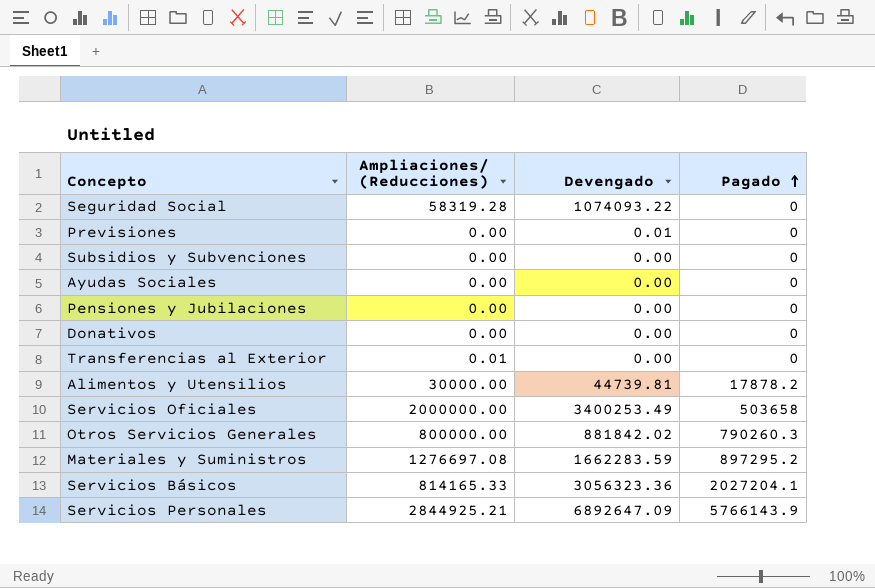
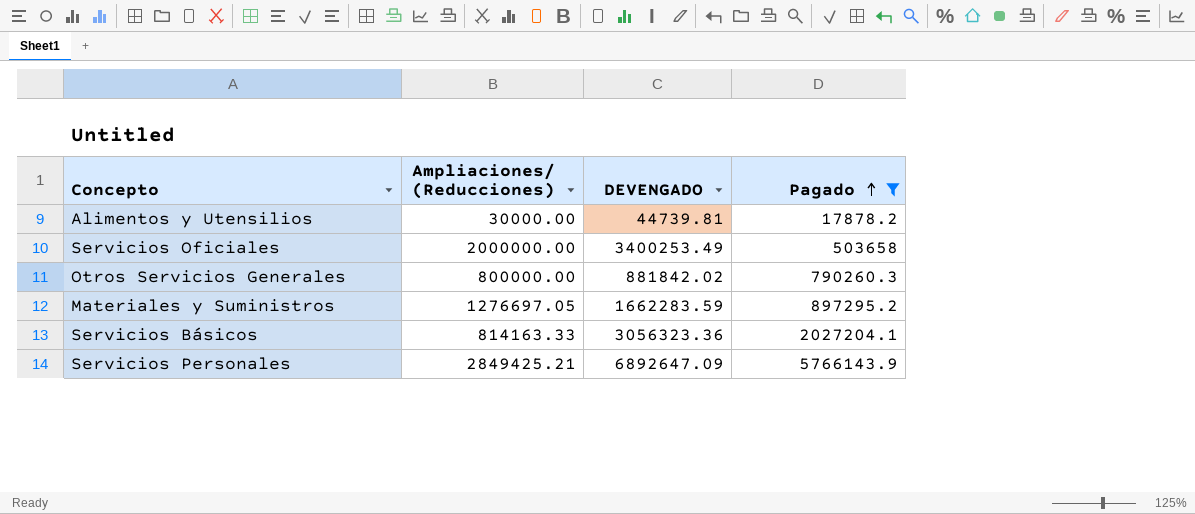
filter: none -> Pagado != 0
column name: Devengado -> DEVENGADO
Materiales y Suministros | Ampliaciones/ (Reducciones): 1276697.08 -> 1276697.05
Servicios Básicos | Ampliaciones/ (Reducciones): 814165.33 -> 814163.33
Servicios Personales | Ampliaciones/ (Reducciones): 2844925.21 -> 2849425.21

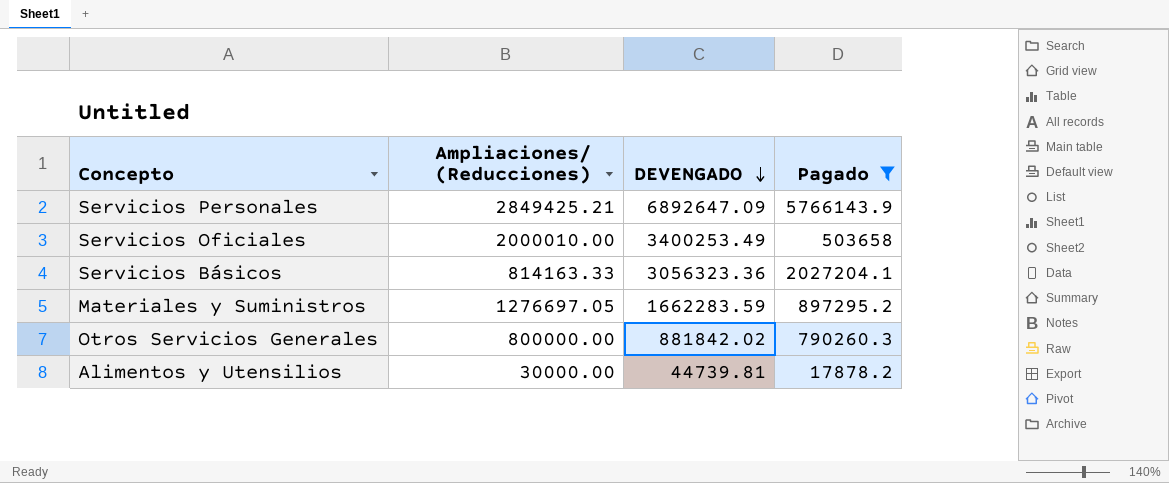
row order: Pagado ascending -> DEVENGADO descending
Servicios Oficiales | Ampliaciones/ (Reducciones): 2000000.00 -> 2000010.00

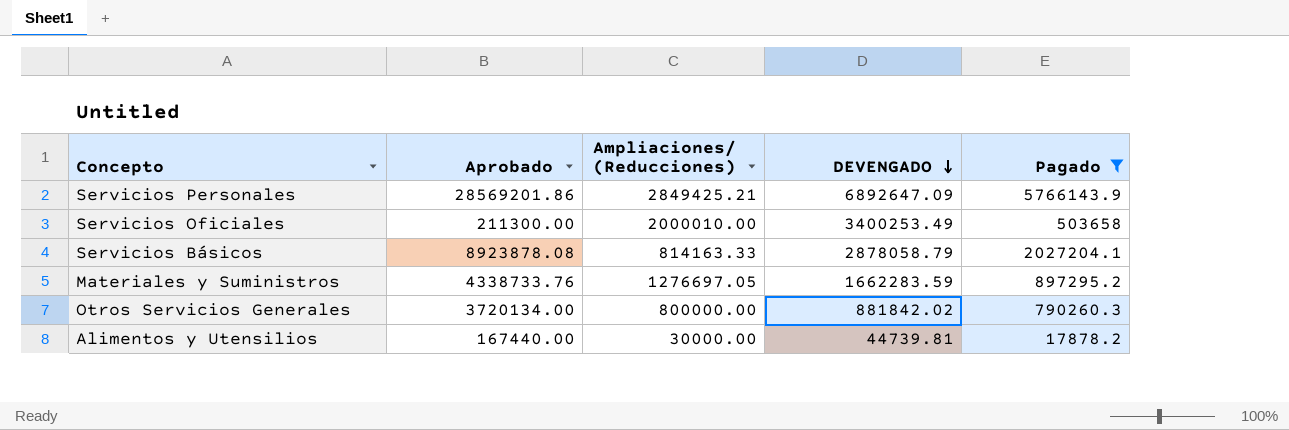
column Aprobado | position: none -> 2
Servicios Básicos | DEVENGADO: 3056323.36 -> 2878058.79

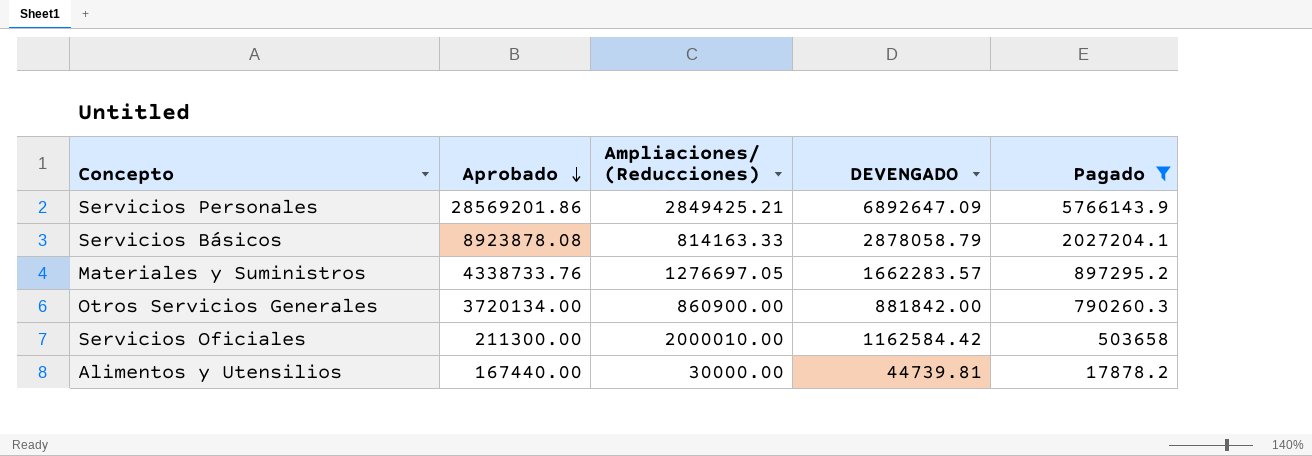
row order: DEVENGADO descending -> Aprobado descending
Materiales y Suministros | DEVENGADO: 1662283.59 -> 1662283.57
Otros Servicios Generales | Ampliaciones/ (Reducciones): 800000.00 -> 860900.00
Otros Servicios Generales | DEVENGADO: 881842.02 -> 881842.00
Servicios Oficiales | DEVENGADO: 3400253.49 -> 1162584.42

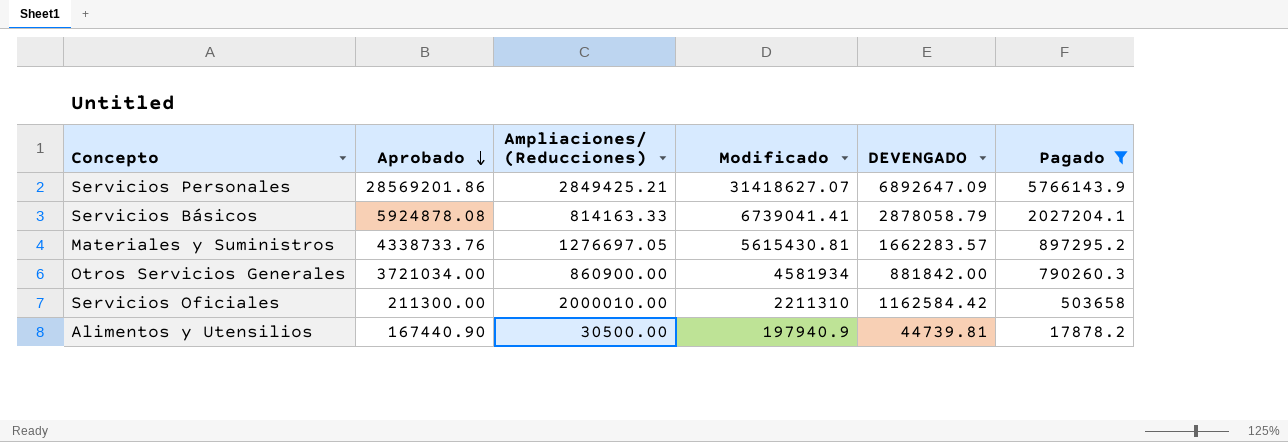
column Modificado | formula: none -> [Aprobado] + [Ampliaciones/ (Reducciones)]
Servicios Básicos | Aprobado: 8923878.08 -> 5924878.08
Otros Servicios Generales | Aprobado: 3720134.00 -> 3721034.00
Alimentos y Utensilios | Aprobado: 167440.00 -> 167440.90
Alimentos y Utensilios | Ampliaciones/ (Reducciones): 30000.00 -> 30500.00

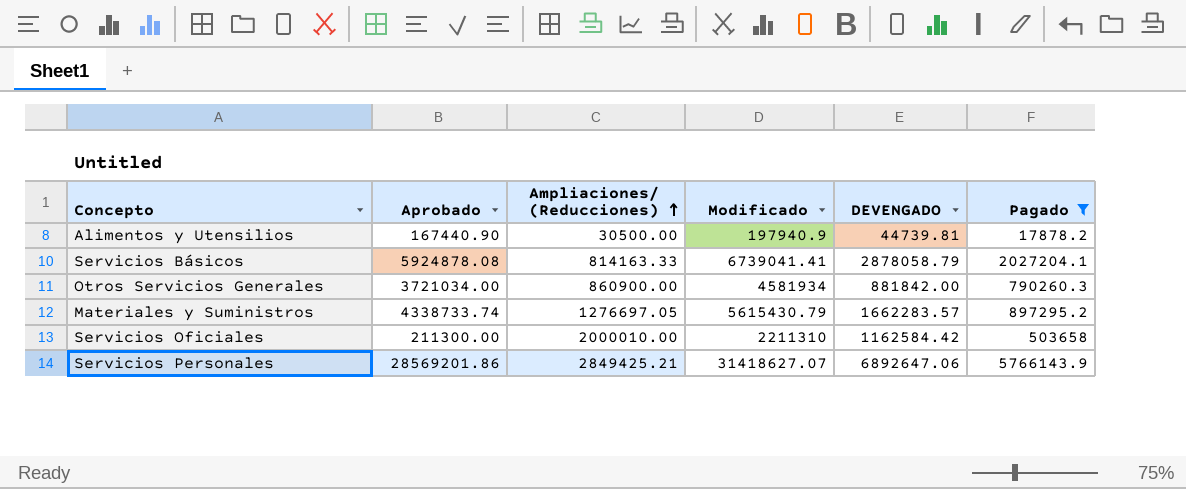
row order: Aprobado descending -> Ampliaciones/ (Reducciones) ascending
Materiales y Suministros | Aprobado: 4338733.76 -> 4338733.74
Materiales y Suministros | Modificado: 5615430.81 -> 5615430.79
Servicios Personales | DEVENGADO: 6892647.09 -> 6892647.06

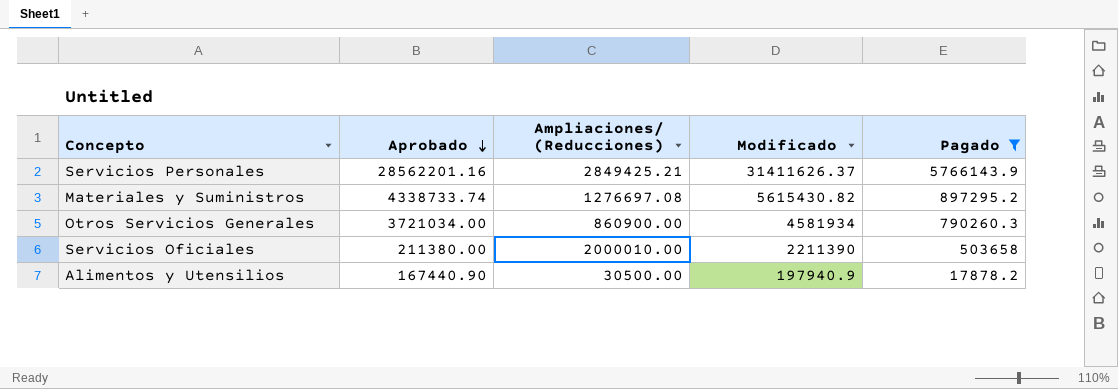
row order: Ampliaciones/ (Reducciones) ascending -> Aprobado descending
column DEVENGADO | position: 5 -> none
row Servicios Básicos: 5924878.08 | 814163.33 | 6739041.41 | 2878058.79 | 2027204.1 -> none
Servicios Personales | Aprobado: 28569201.86 -> 28562201.16
Servicios Personales | Modificado: 31418627.07 -> 31411626.37
Materiales y Suministros | Ampliaciones/ (Reducciones): 1276697.05 -> 1276697.08
Materiales y Suministros | Modificado: 5615430.79 -> 5615430.82
Servicios Oficiales | Aprobado: 211300.00 -> 211380.00
Servicios Oficiales | Modificado: 2211310 -> 2211390

